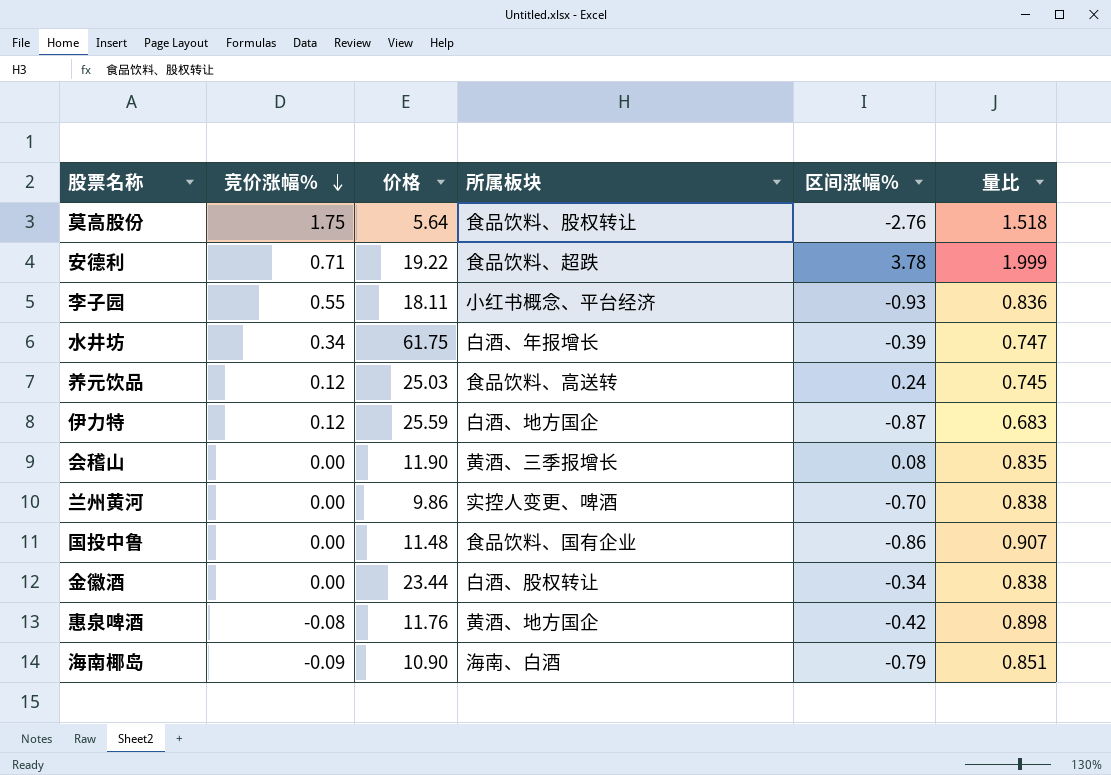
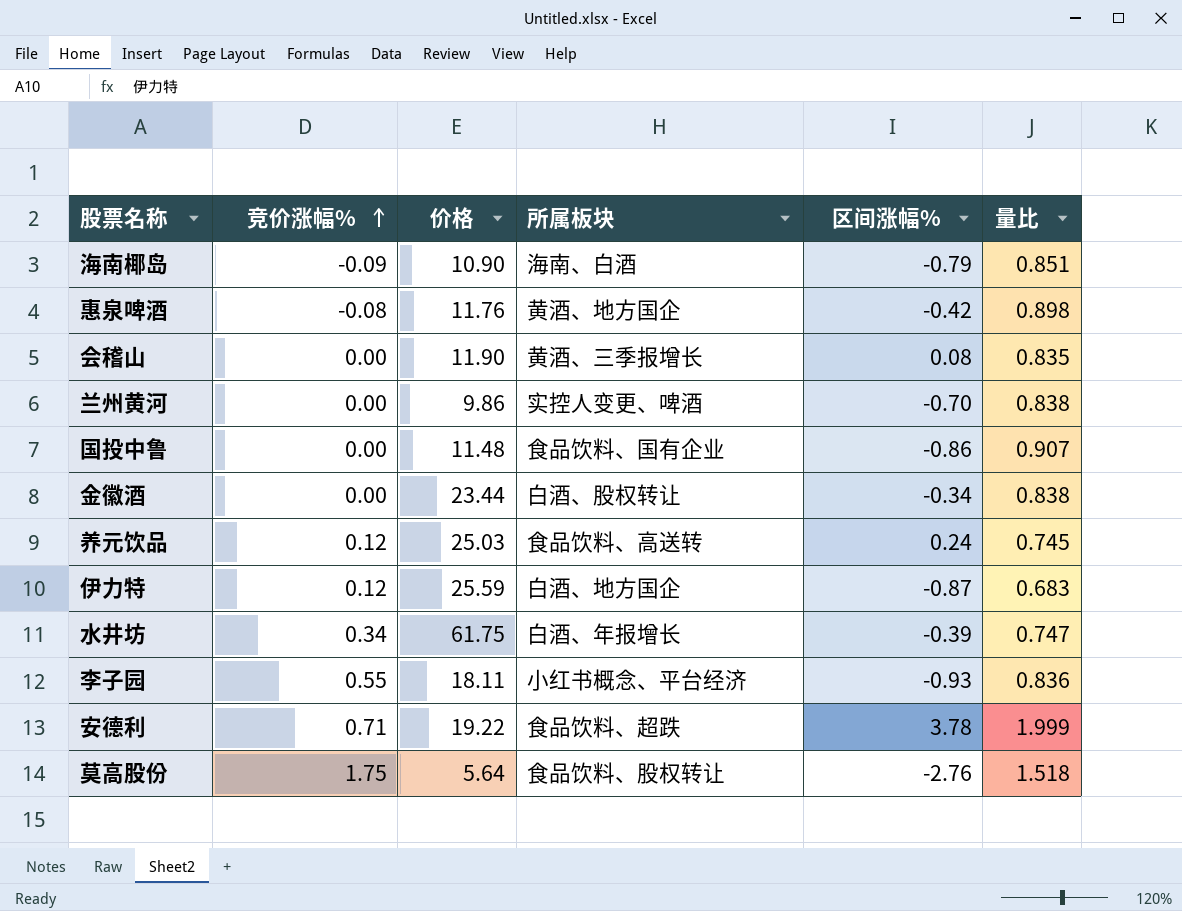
row order: 竞价涨幅% descending -> 竞价涨幅% ascending

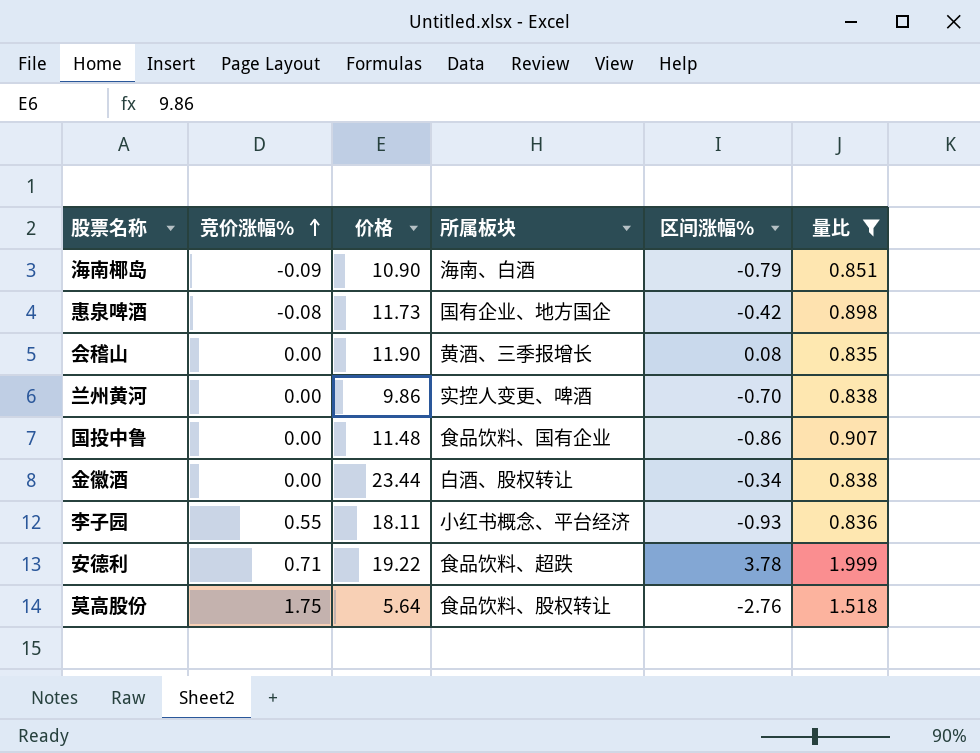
filter: none -> 量比 >= 0.835
惠泉啤酒 | 价格: 11.76 -> 11.73
惠泉啤酒 | 所属板块: 黄酒、地方国企 -> 国有企业、地方国企

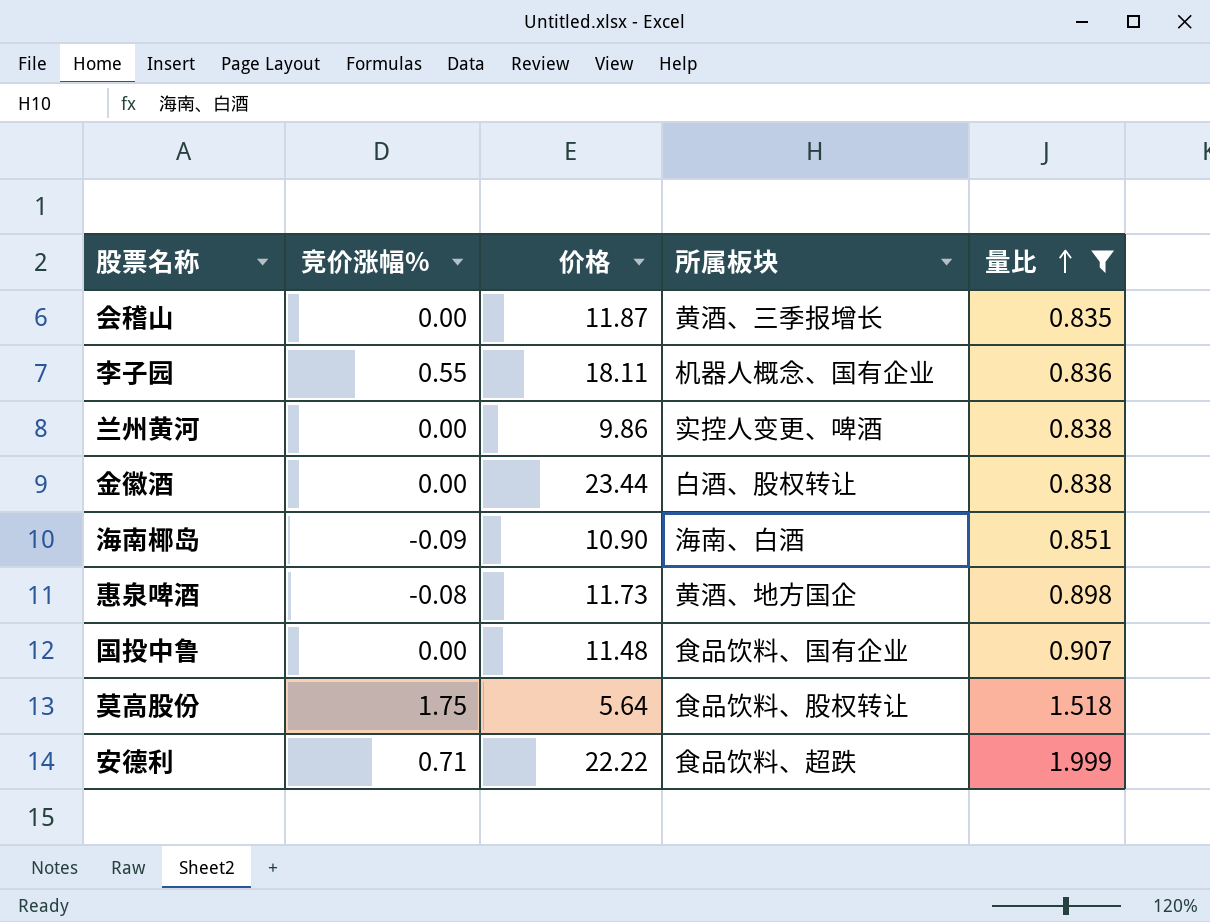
row order: 竞价涨幅% ascending -> 量比 ascending
column 区间涨幅% | position: 5 -> none
会稽山 | 价格: 11.90 -> 11.87
李子园 | 所属板块: 小红书概念、平台经济 -> 机器人概念、国有企业
惠泉啤酒 | 所属板块: 国有企业、地方国企 -> 黄酒、地方国企
安德利 | 价格: 19.22 -> 22.22

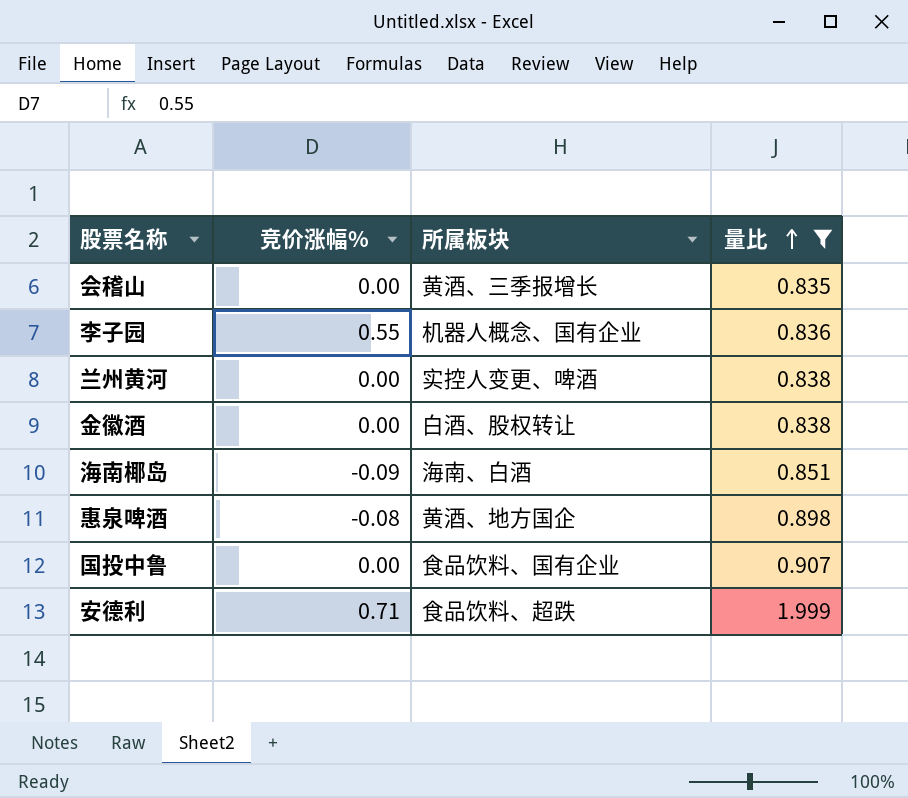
column 价格 | position: 3 -> none
row 莫高股份: 1.75 | 5.64 | 食品饮料、股权转让 | 1.518 -> none

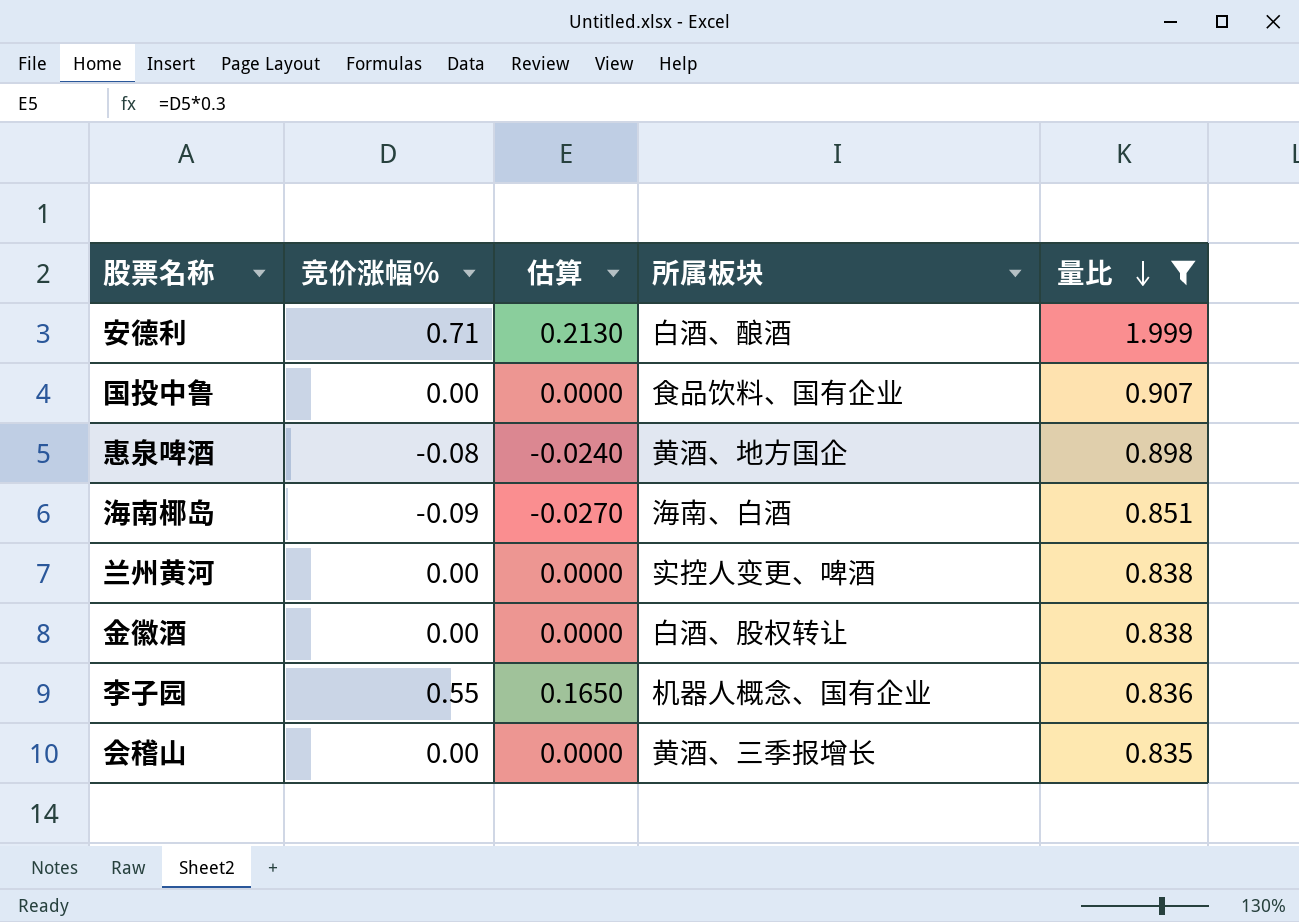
row order: 量比 ascending -> 量比 descending
column 估算 | formula: none -> [竞价涨幅%] * 0.3
安德利 | 所属板块: 食品饮料、超跌 -> 白酒、酿酒

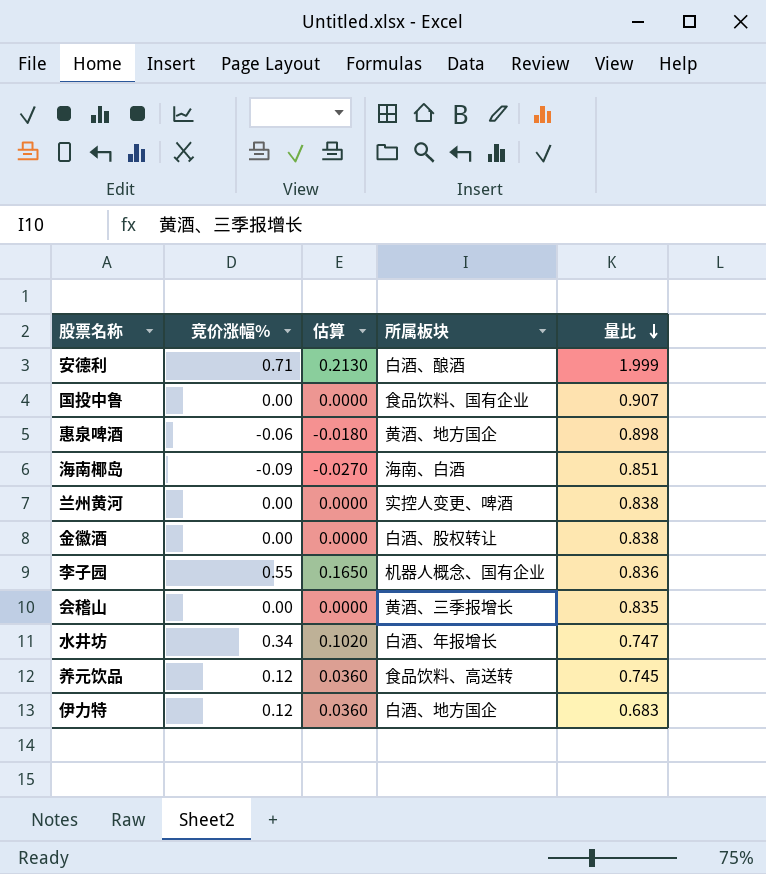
filter: 量比 >= 0.835 -> none
惠泉啤酒 | 竞价涨幅%: -0.08 -> -0.06
惠泉啤酒 | 估算: -0.0240 -> -0.0180

